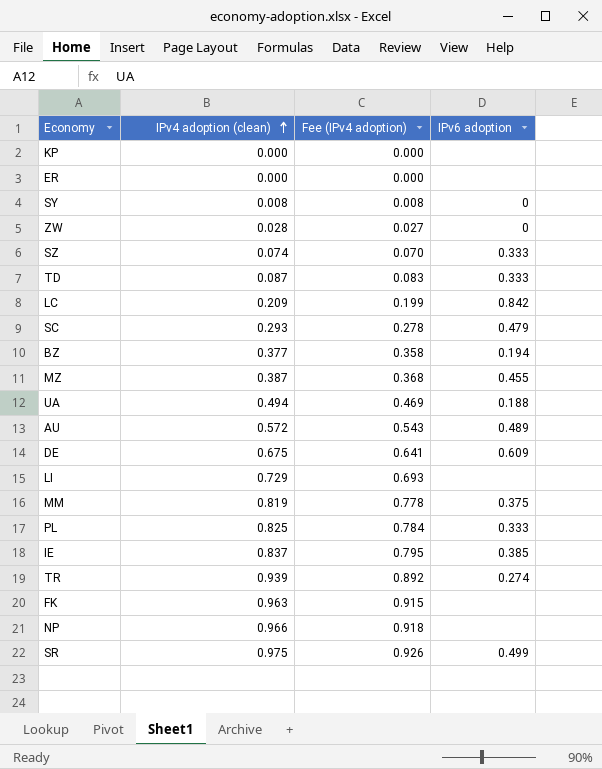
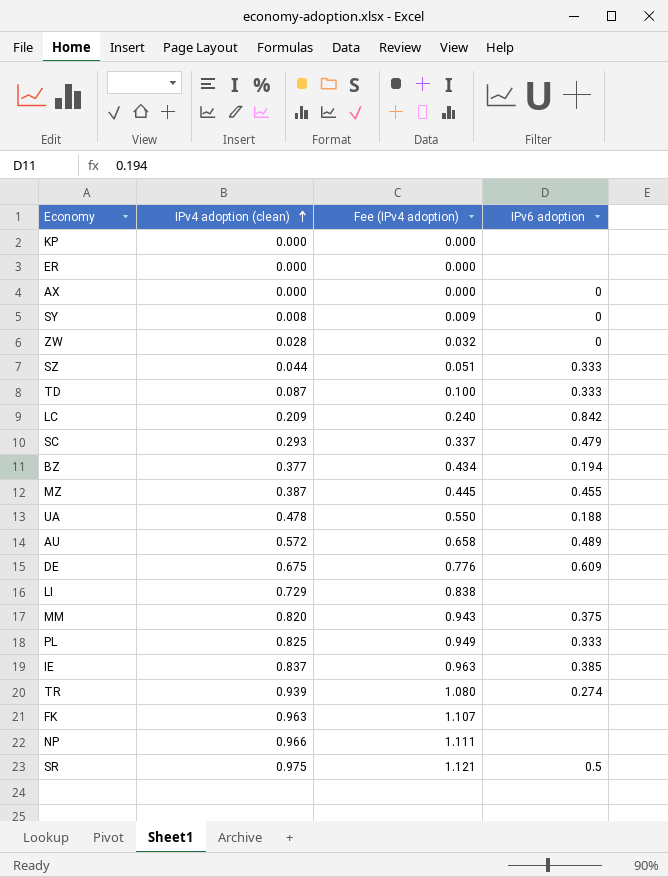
column Fee (IPv4 adoption) | formula: [IPv4 adoption (clean)] * 0.95 -> [IPv4 adoption (clean)] * 1.15
row AX: none -> 0.000 | 0.000 | 0
SZ | IPv4 adoption (clean): 0.074 -> 0.044
UA | IPv4 adoption (clean): 0.494 -> 0.478
MM | IPv4 adoption (clean): 0.819 -> 0.820
SR | IPv6 adoption: 0.499 -> 0.5

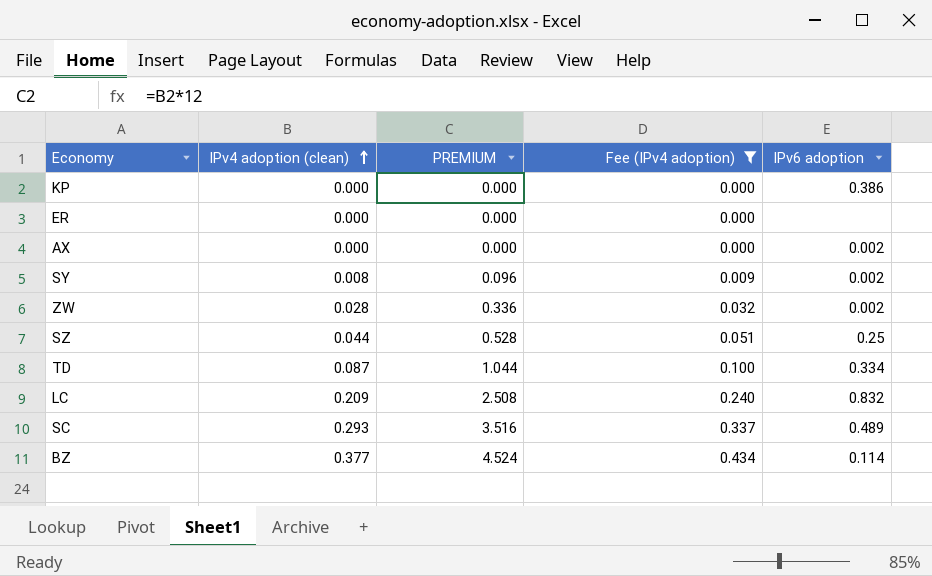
filter: none -> Fee (IPv4 adoption) <= 0.434
column PREMIUM | formula: none -> [IPv4 adoption (clean)] * 12
KP | IPv6 adoption: none -> 0.386
AX | IPv6 adoption: 0 -> 0.002
SY | IPv6 adoption: 0 -> 0.002
ZW | IPv6 adoption: 0 -> 0.002
SZ | IPv6 adoption: 0.333 -> 0.25
TD | IPv6 adoption: 0.333 -> 0.334
LC | IPv6 adoption: 0.842 -> 0.832
SC | IPv6 adoption: 0.479 -> 0.489
BZ | IPv6 adoption: 0.194 -> 0.114

